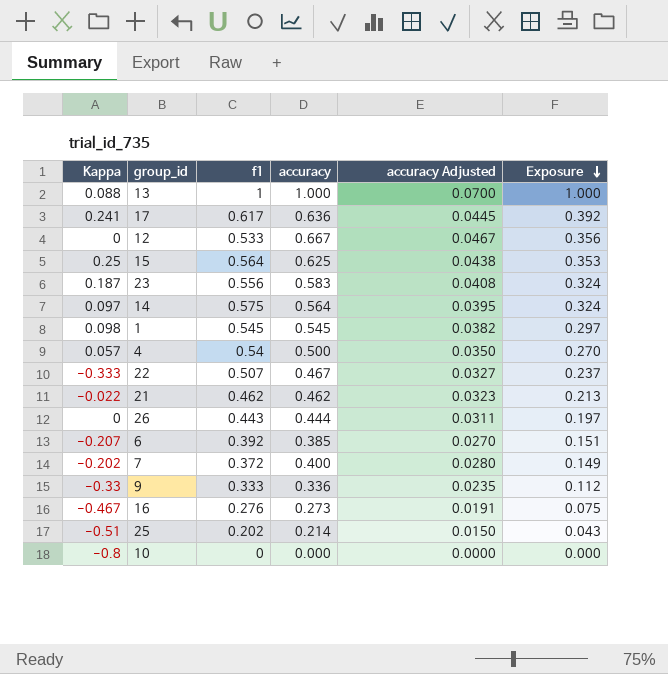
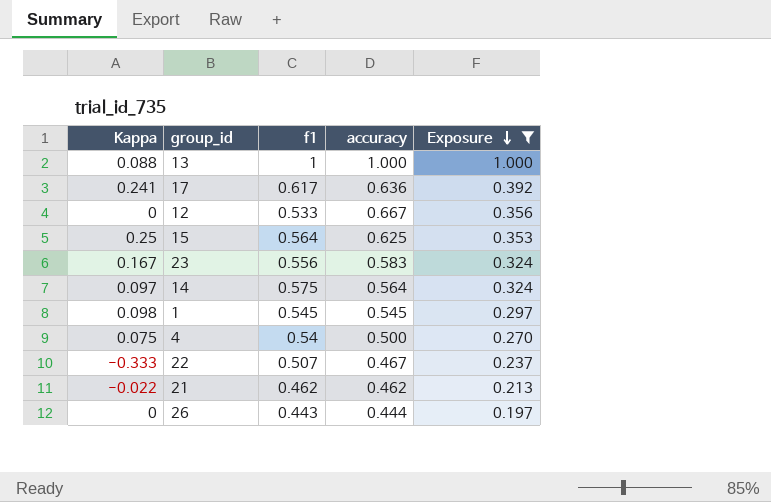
filter: none -> Exposure >= 0.197
column accuracy Adjusted | formula: [accuracy] * 0.07 -> none
23 | Kappa: 0.187 -> 0.167
4 | Kappa: 0.057 -> 0.075

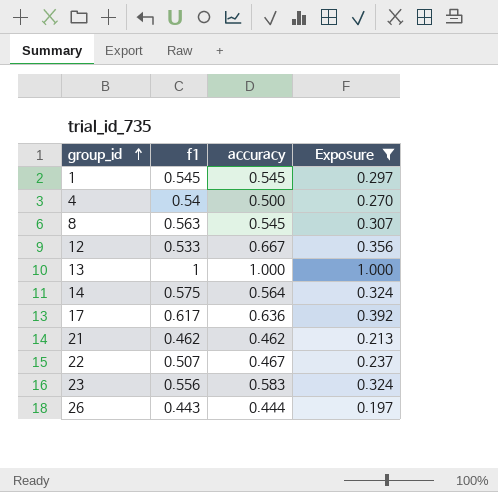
row order: Exposure descending -> group_id ascending
column Kappa | position: 1 -> none
row 15: 0.25 | 0.564 | 0.625 | 0.353 -> none
row 8: none -> 0.563 | 0.545 | 0.307

